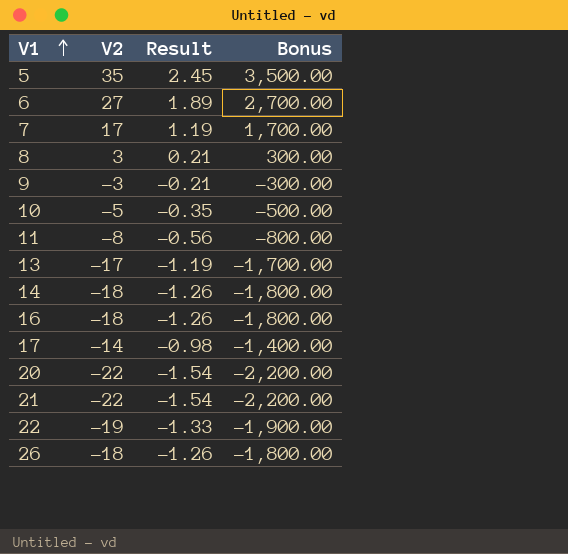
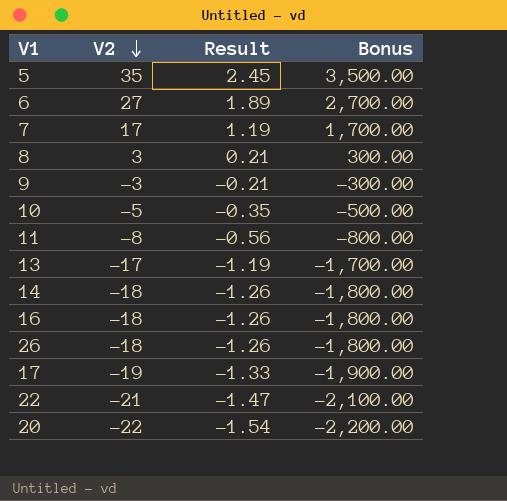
row order: V1 ascending -> V2 descending
row 21: -22 | -1.54 | -2,200.00 -> none
17 | V2: -14 -> -19
17 | Result: -0.98 -> -1.33
17 | Bonus: -1,400.00 -> -1,900.00
22 | V2: -19 -> -21
22 | Result: -1.33 -> -1.47
22 | Bonus: -1,900.00 -> -2,100.00

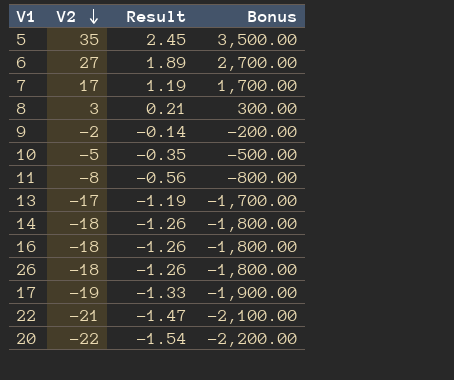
9 | V2: -3 -> -2
9 | Result: -0.21 -> -0.14
9 | Bonus: -300.00 -> -200.00

